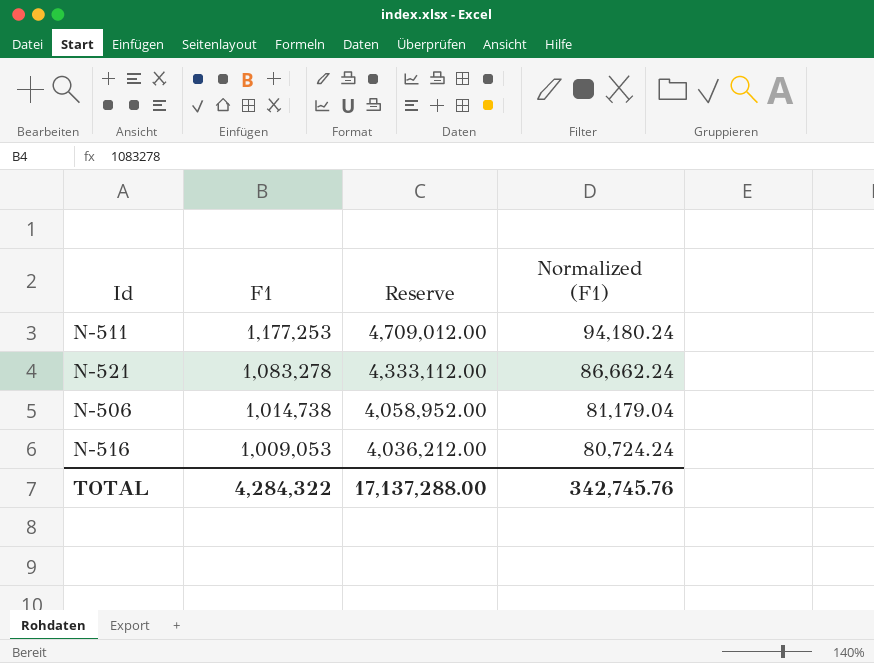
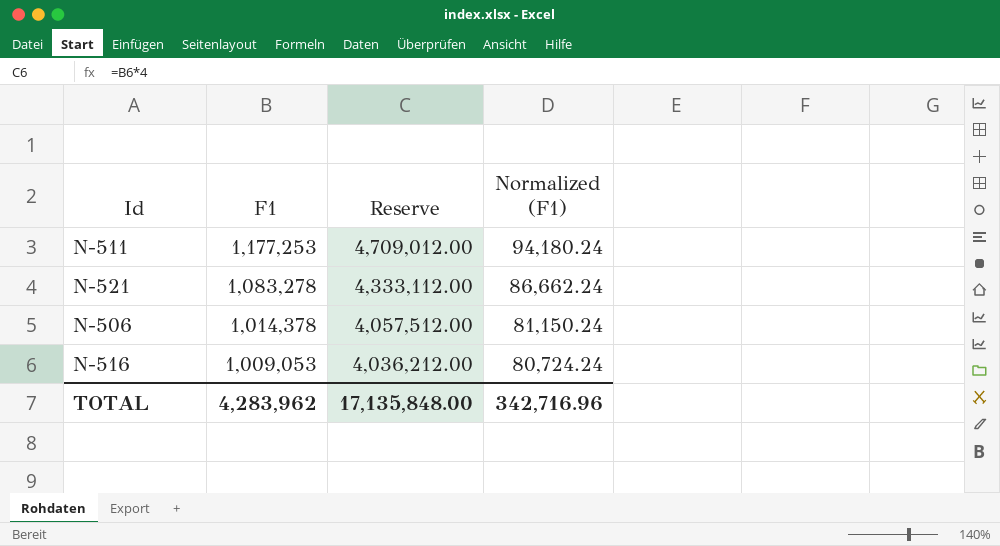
N-506 | F1: 1,014,738 -> 1,014,378
N-506 | Reserve: 4,058,952.00 -> 4,057,512.00
N-506 | Normalized (F1): 81,179.04 -> 81,150.24
TOTAL | F1: 4,284,322 -> 4,283,962
TOTAL | Reserve: 17,137,288.00 -> 17,135,848.00
TOTAL | Normalized (F1): 342,745.76 -> 342,716.96

